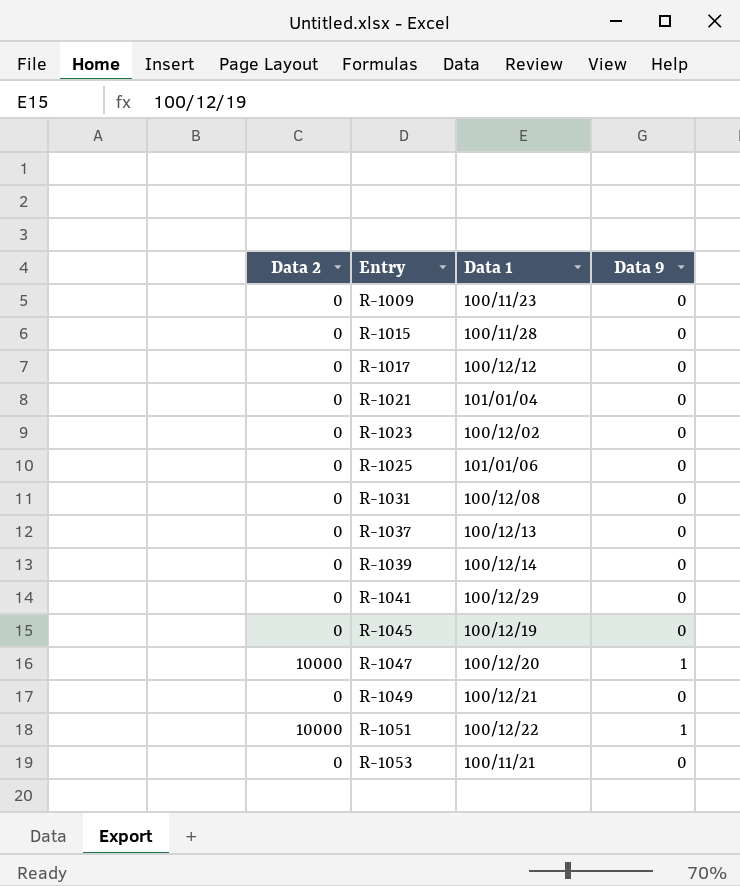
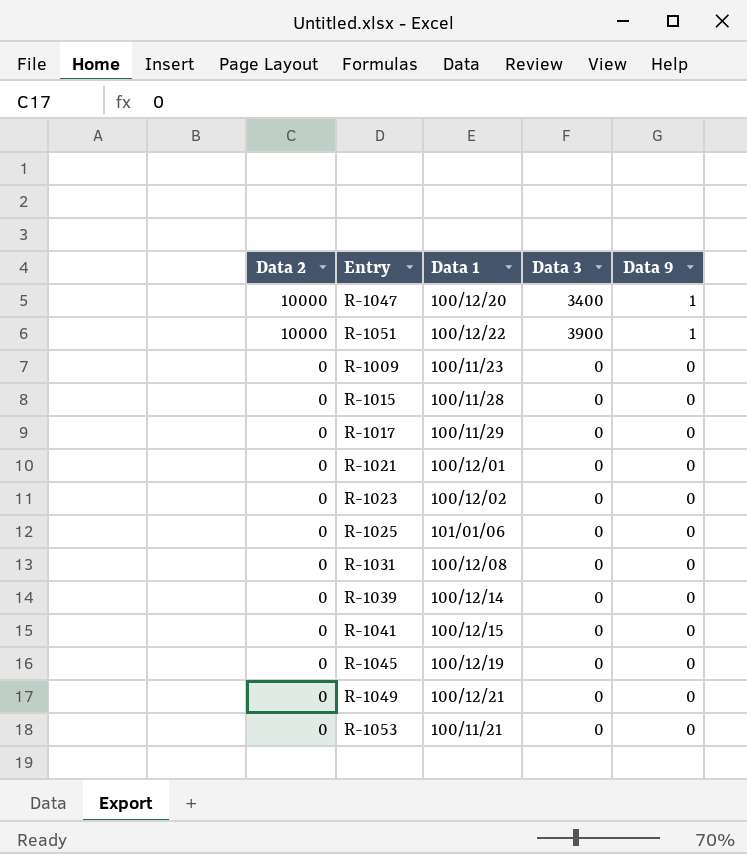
row order: Entry ascending -> Data 2 descending
column Data 3 | position: none -> 4
row R-1037: 0 | 100/12/13 | 0 -> none
R-1017 | Data 1: 100/12/12 -> 100/11/29
R-1021 | Data 1: 101/01/04 -> 100/12/01
R-1041 | Data 1: 100/12/29 -> 100/12/15

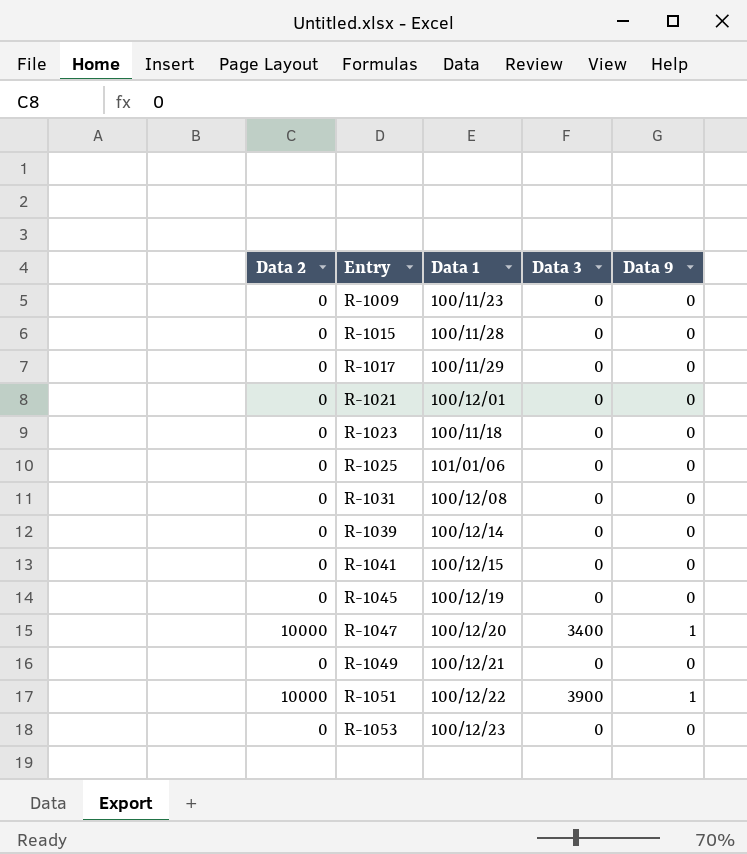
row order: Data 2 descending -> Entry ascending
R-1023 | Data 1: 100/12/02 -> 100/11/18
R-1053 | Data 1: 100/11/21 -> 100/12/23

